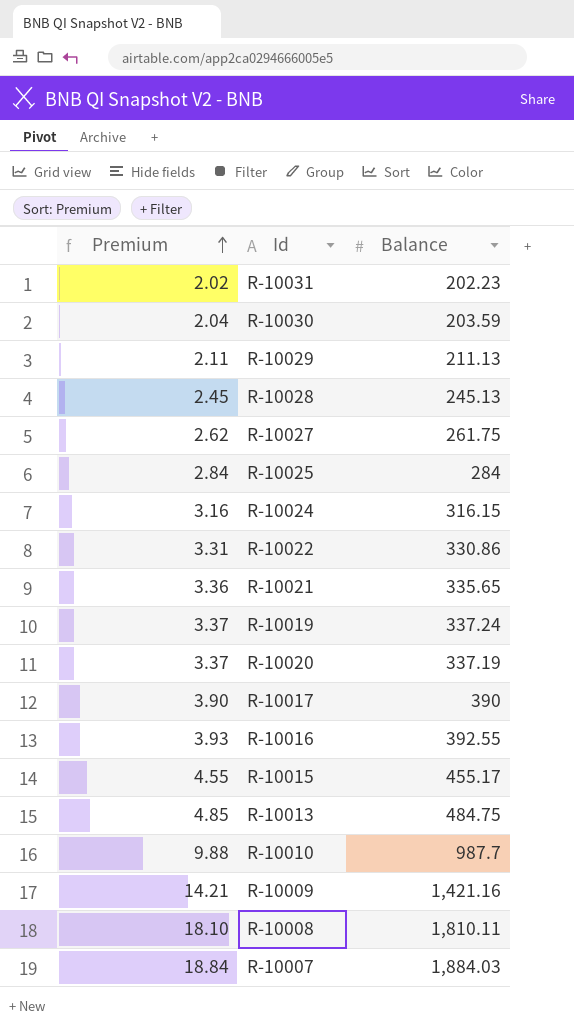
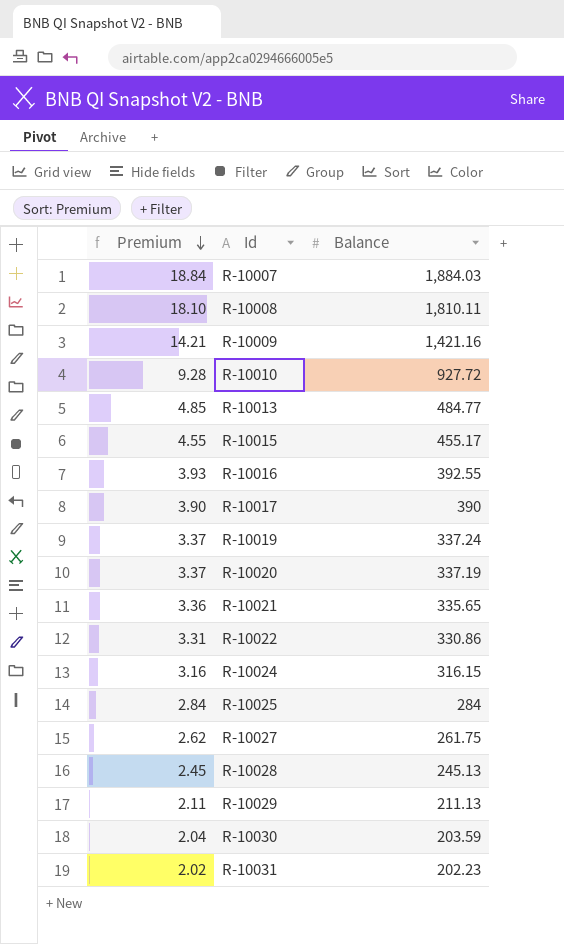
row order: Premium ascending -> Premium descending
R-10010 | Premium: 9.88 -> 9.28
R-10010 | Balance: 987.7 -> 927.72
R-10013 | Balance: 484.75 -> 484.77

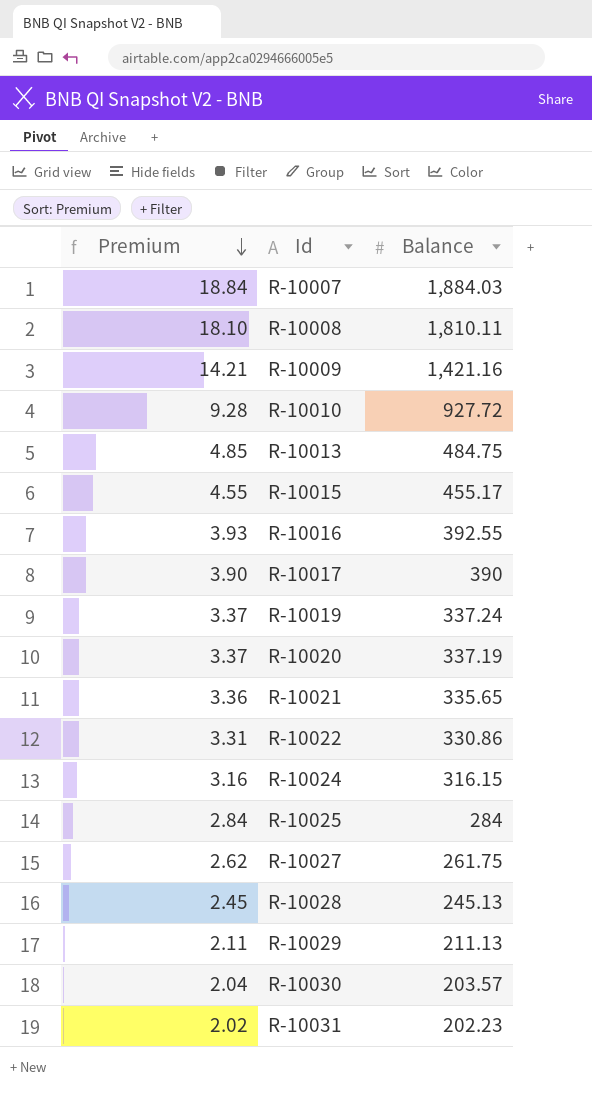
R-10013 | Balance: 484.77 -> 484.75
R-10030 | Balance: 203.59 -> 203.57

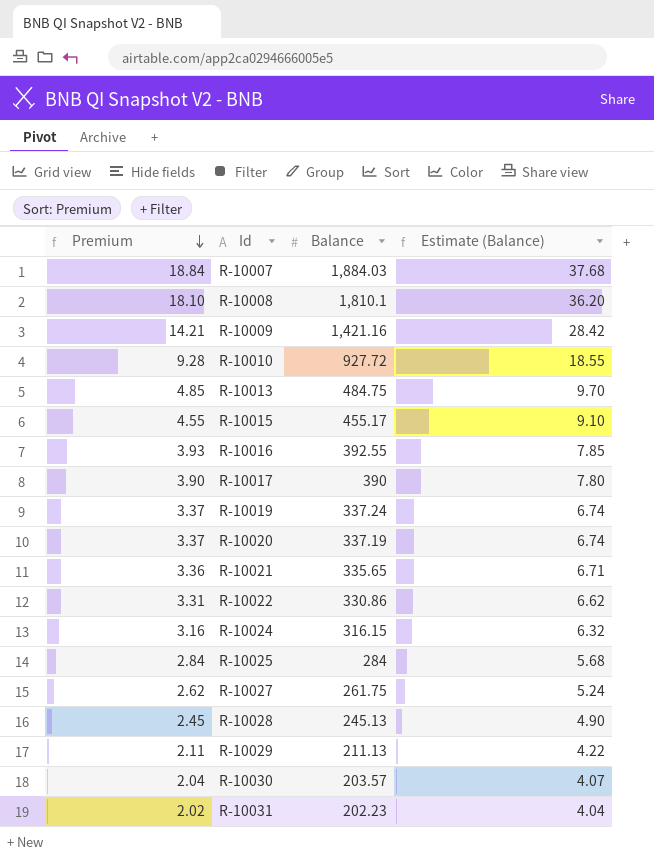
column Estimate (Balance) | formula: none -> [Balance] * 0.02
R-10008 | Balance: 1,810.11 -> 1,810.1

